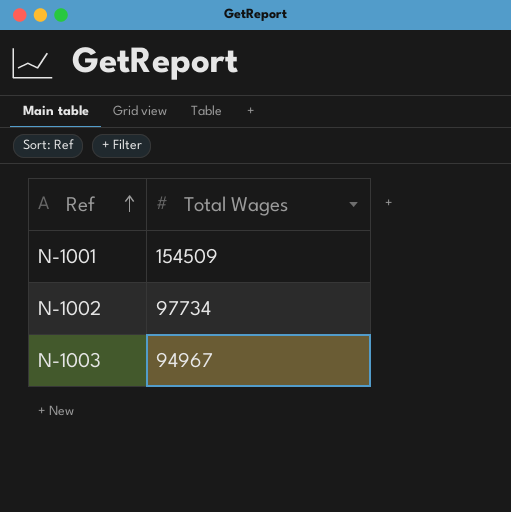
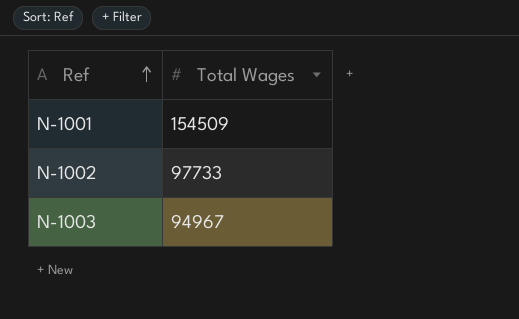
N-1002 | Total Wages: 97734 -> 97733

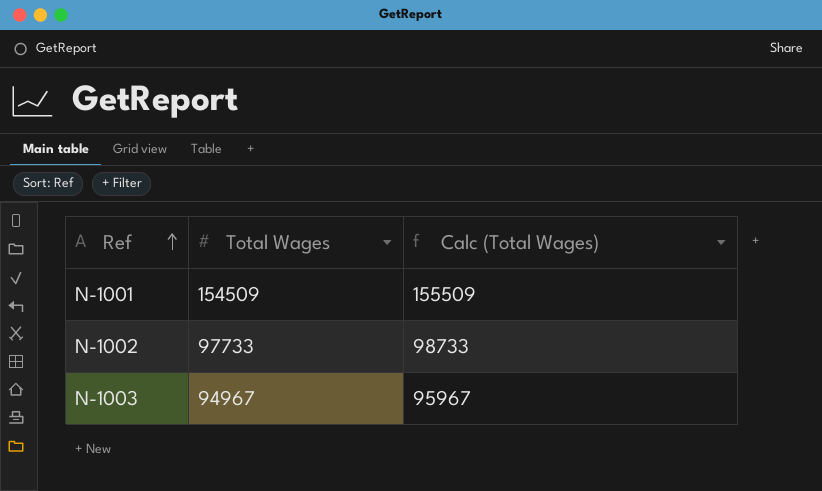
column Calc (Total Wages) | formula: none -> [Total Wages] + 1000

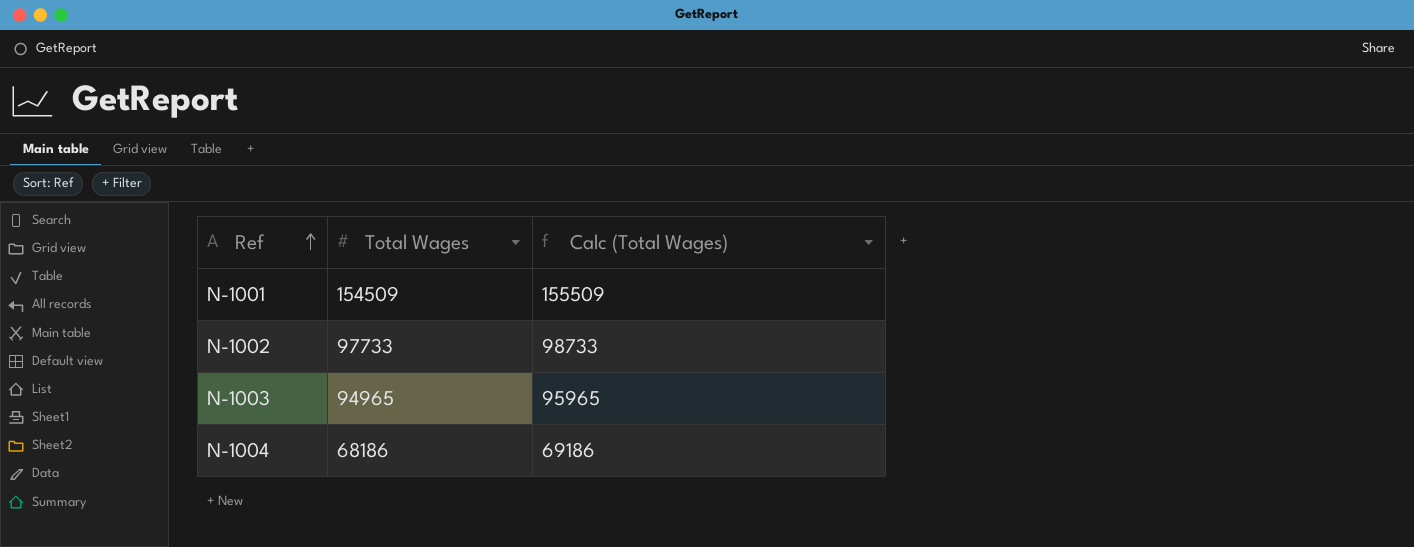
N-1003 | Total Wages: 94967 -> 94965
N-1003 | Calc (Total Wages): 95967 -> 95965
row N-1004: none -> 68186 | 69186

